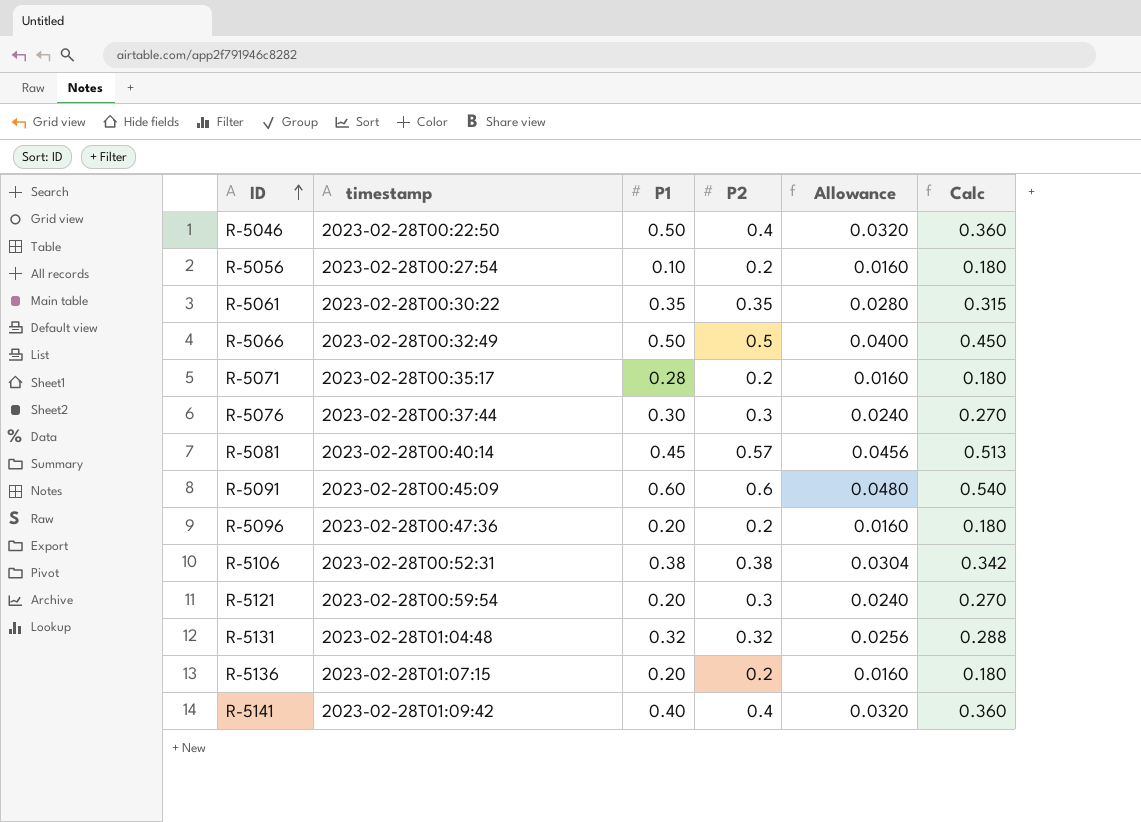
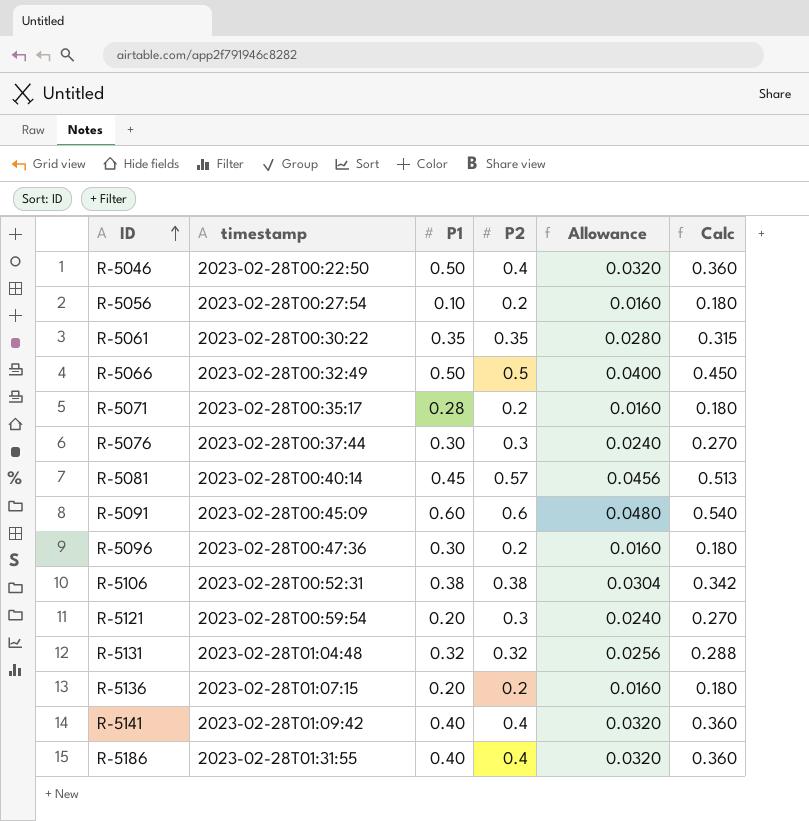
R-5096 | P1: 0.20 -> 0.30
row R-5186: none -> 2023-02-28T01:31:55 | 0.40 | 0.4 | 0.0320 | 0.360

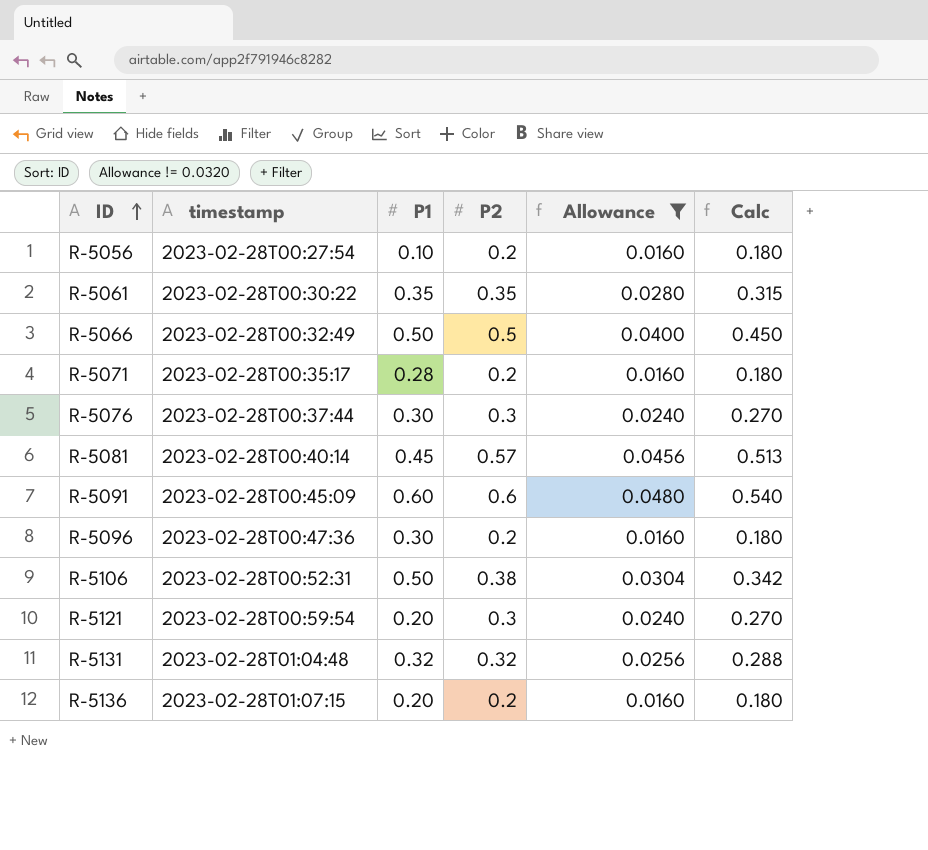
filter: none -> Allowance != 0.0320
R-5106 | P1: 0.38 -> 0.50

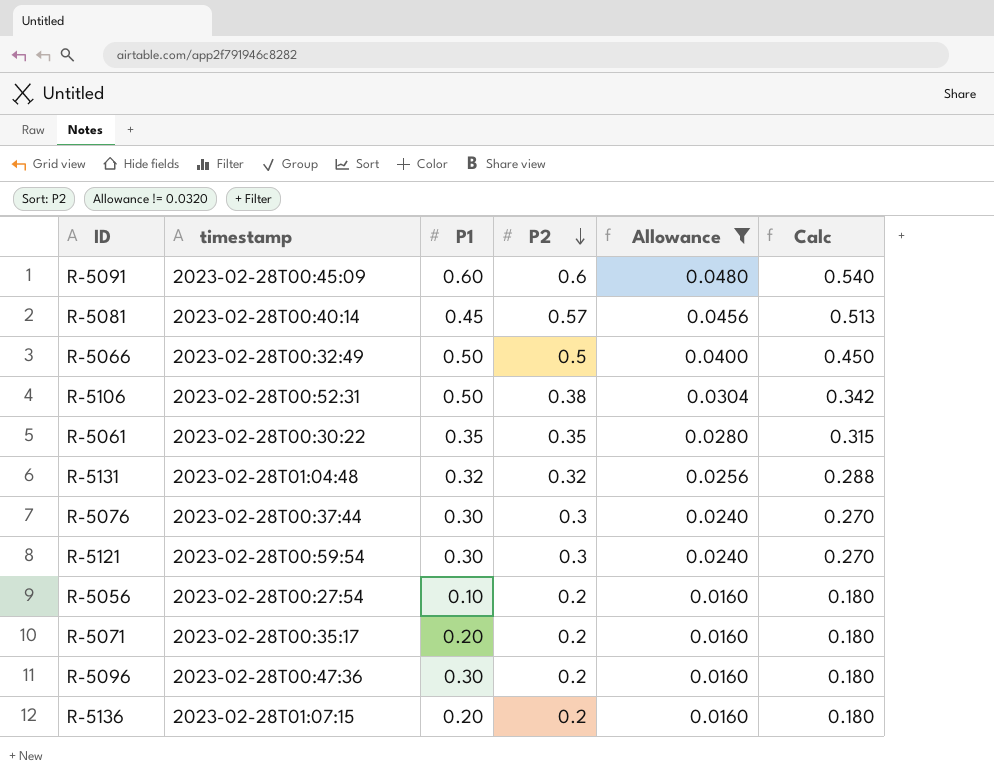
row order: ID ascending -> P2 descending
R-5121 | P1: 0.20 -> 0.30
R-5071 | P1: 0.28 -> 0.20

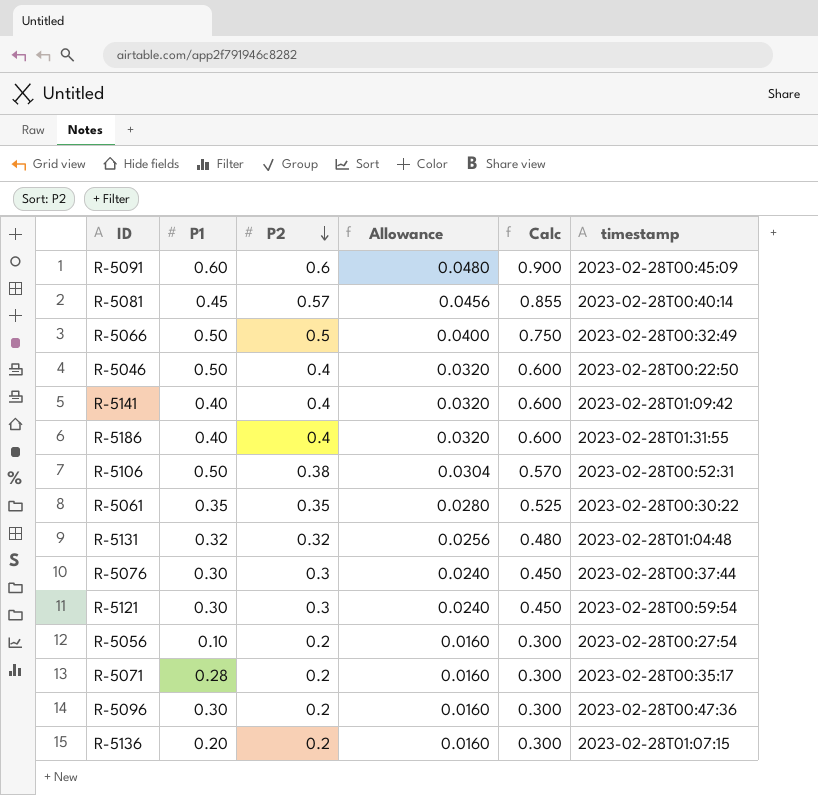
filter: Allowance != 0.0320 -> none
column Calc | formula: [P2] * 0.9 -> [P2] * 1.5
column timestamp | position: 2 -> 6
R-5071 | P1: 0.20 -> 0.28

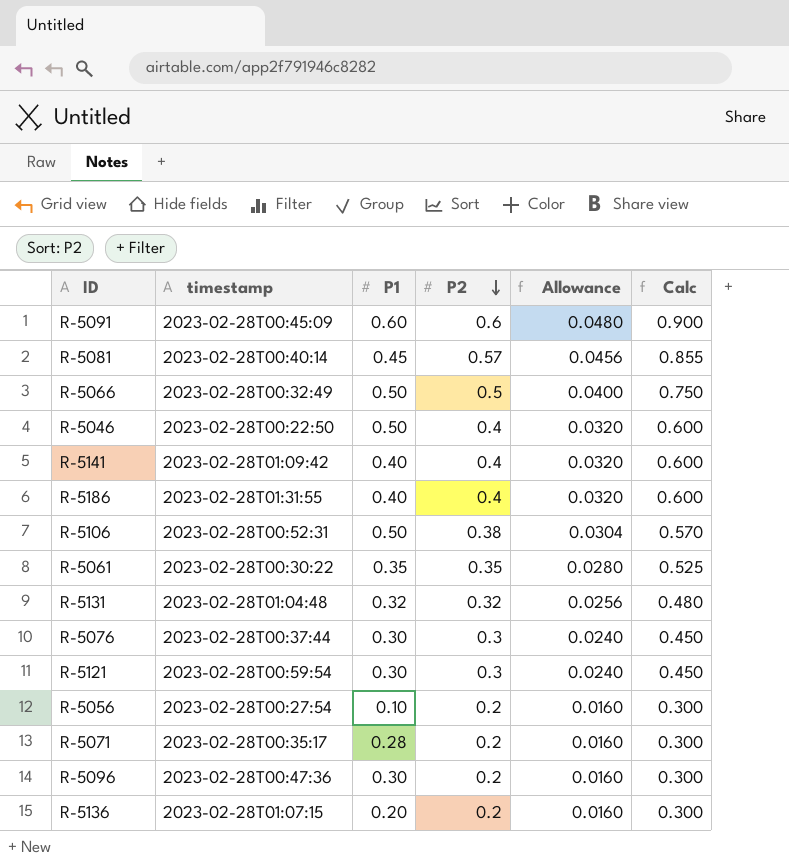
column timestamp | position: 6 -> 2

